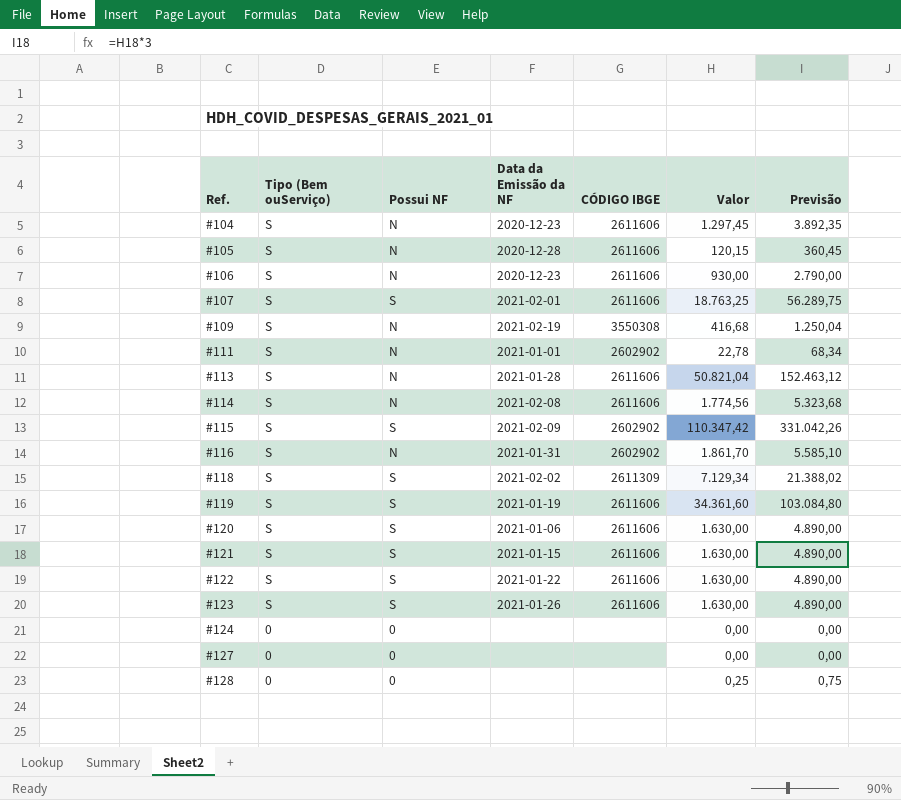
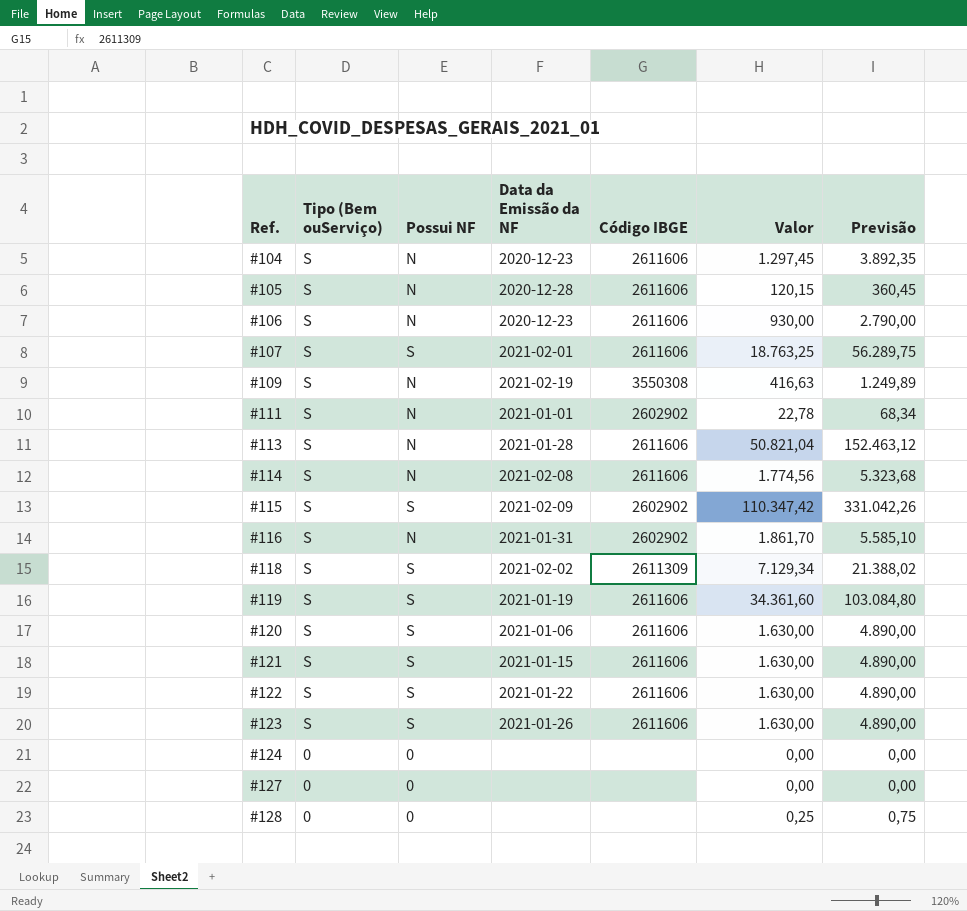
column name: CÓDIGO IBGE -> Código IBGE
#109 | Valor: 416,68 -> 416,63
#109 | Previsão: 1.250,04 -> 1.249,89

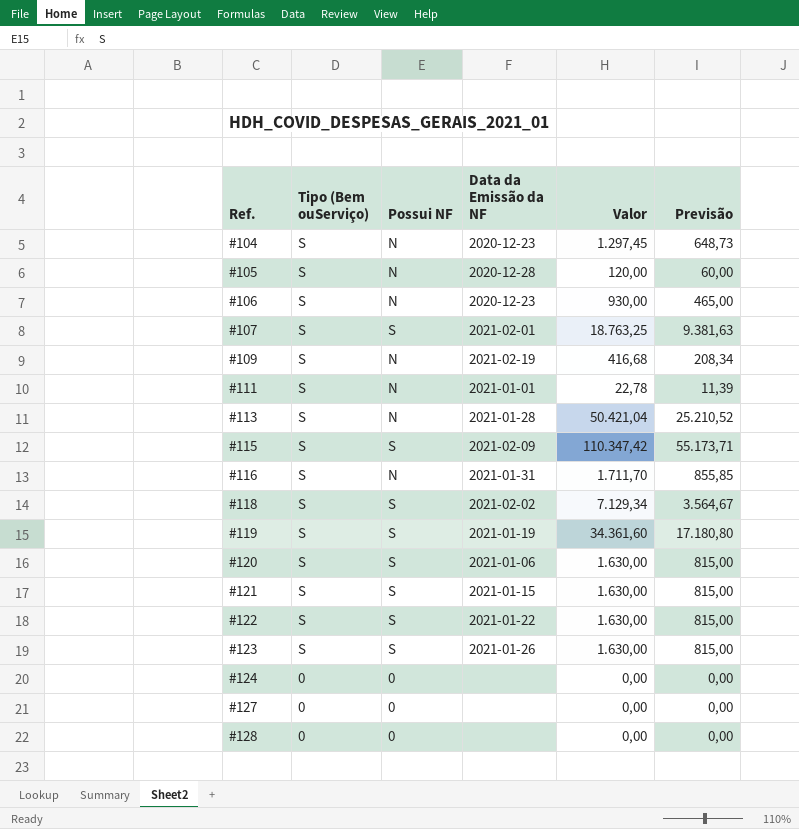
column Código IBGE | position: 5 -> none
column Previsão | formula: [Valor] * 3 -> [Valor] * 0,5
row #114: S | N | 2021-02-08 | 2611606 | 1.774,56 | 5.323,68 -> none
#105 | Valor: 120,15 -> 120,00
#109 | Valor: 416,63 -> 416,68
#113 | Valor: 50.821,04 -> 50.421,04
#116 | Valor: 1.861,70 -> 1.711,70
#128 | Valor: 0,25 -> 0,00

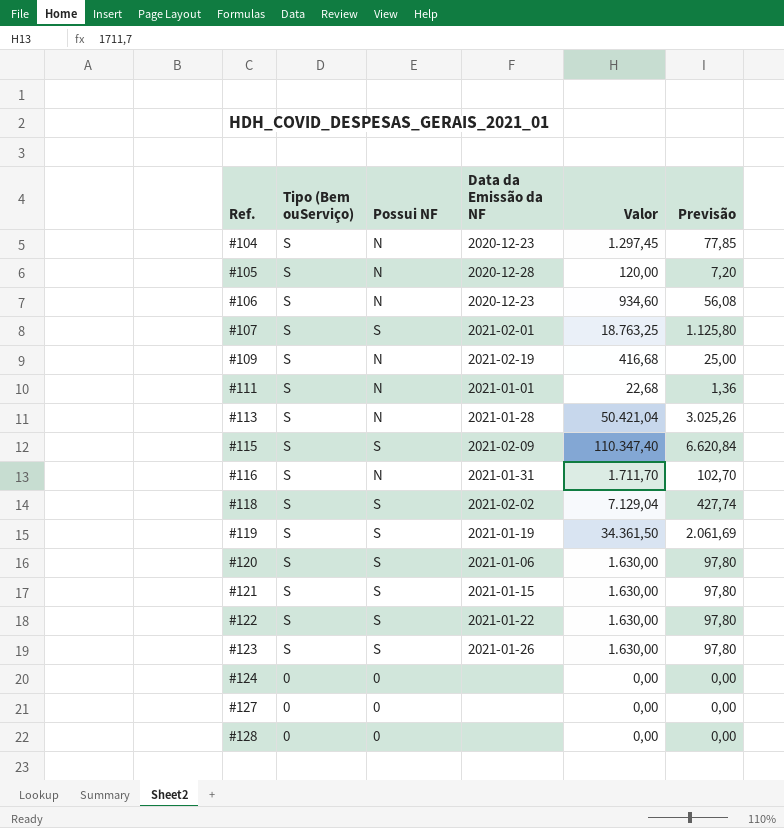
column Previsão | formula: [Valor] * 0,5 -> [Valor] * 0,06
#106 | Valor: 930,00 -> 934,60
#111 | Valor: 22,78 -> 22,68
#115 | Valor: 110.347,42 -> 110.347,40
#118 | Valor: 7.129,34 -> 7.129,04
#119 | Valor: 34.361,60 -> 34.361,50

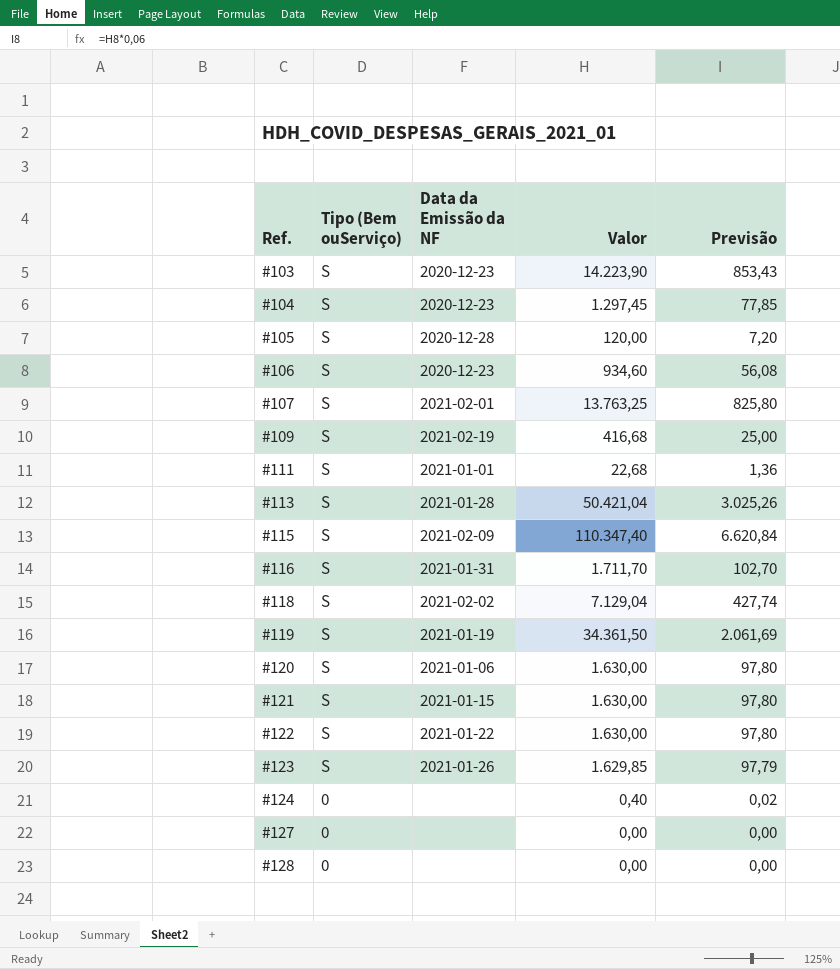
column Possui NF | position: 3 -> none
row #103: none -> S | 2020-12-23 | 14.223,90 | 853,43
#107 | Valor: 18.763,25 -> 13.763,25
#107 | Previsão: 1.125,80 -> 825,80
#123 | Valor: 1.630,00 -> 1.629,85
#123 | Previsão: 97,80 -> 97,79
#124 | Valor: 0,00 -> 0,40
#124 | Previsão: 0,00 -> 0,02

